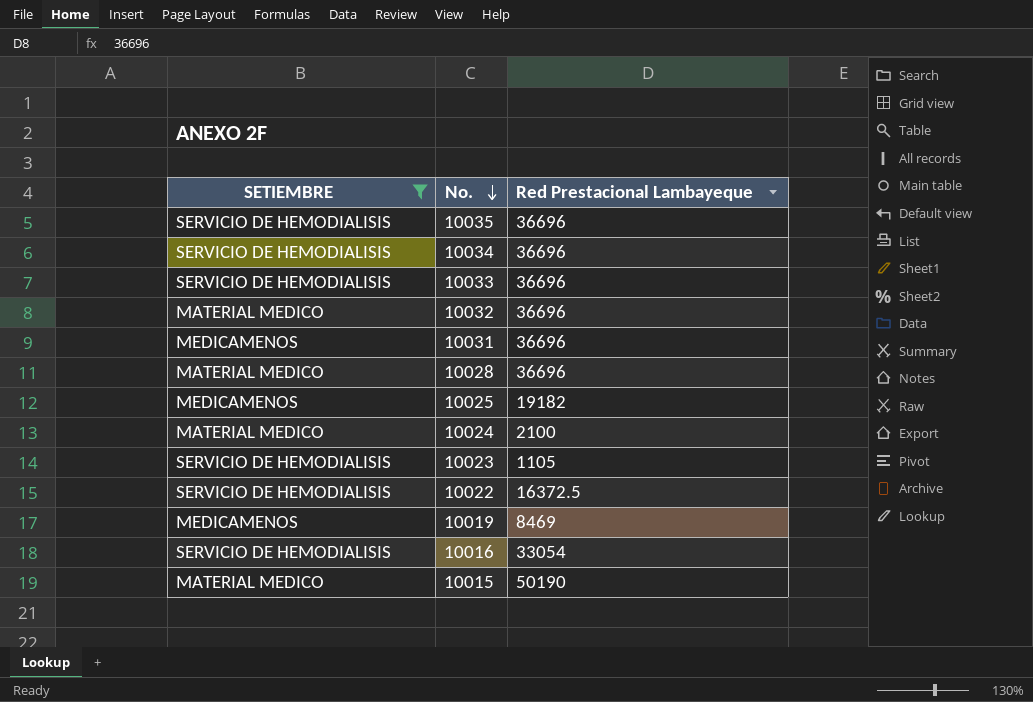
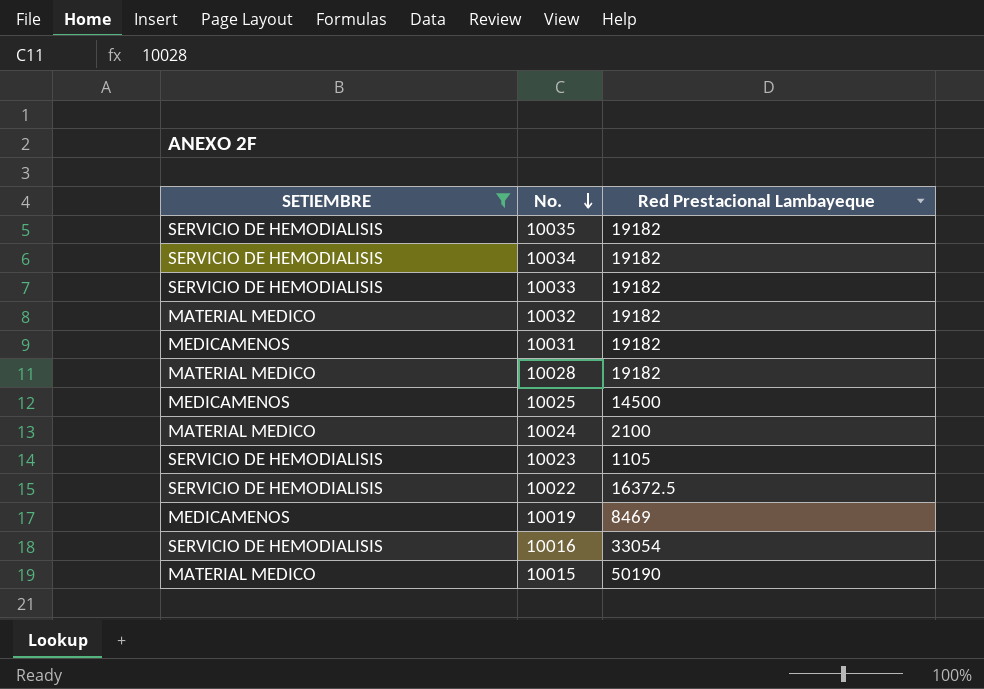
10035 | Red Prestacional Lambayeque: 36696 -> 19182
10034 | Red Prestacional Lambayeque: 36696 -> 19182
10033 | Red Prestacional Lambayeque: 36696 -> 19182
10032 | Red Prestacional Lambayeque: 36696 -> 19182
10031 | Red Prestacional Lambayeque: 36696 -> 19182
10028 | Red Prestacional Lambayeque: 36696 -> 19182
10025 | Red Prestacional Lambayeque: 19182 -> 14500

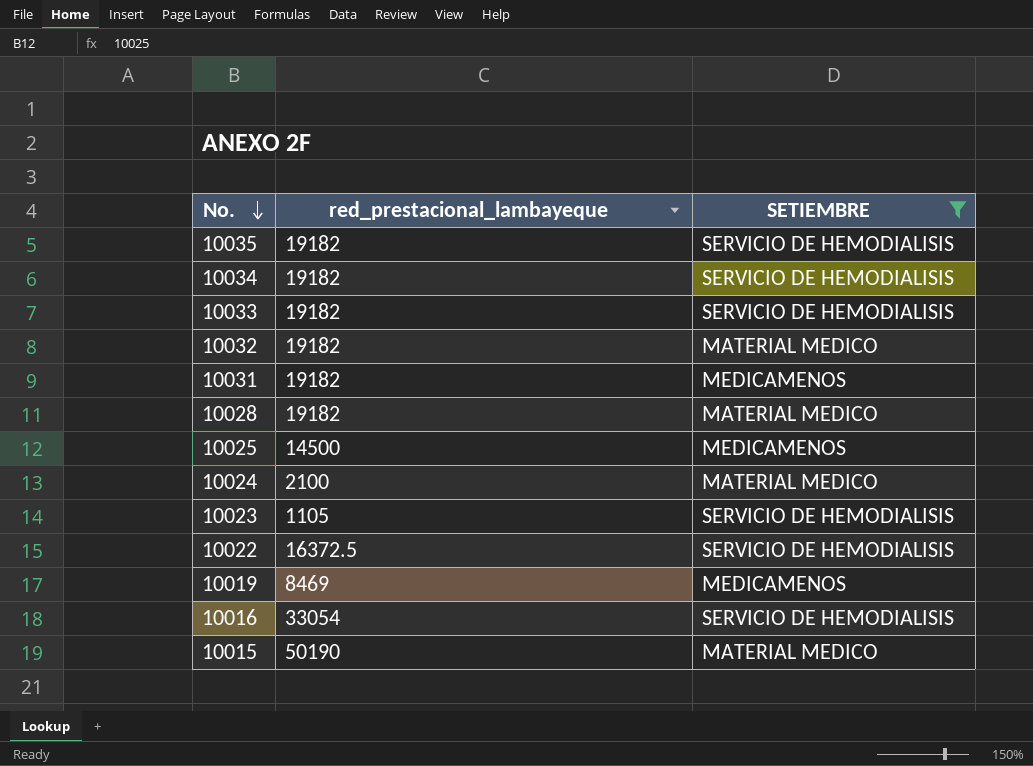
column name: Red Prestacional Lambayeque -> red_prestacional_lambayeque
column SETIEMBRE | position: 1 -> 3

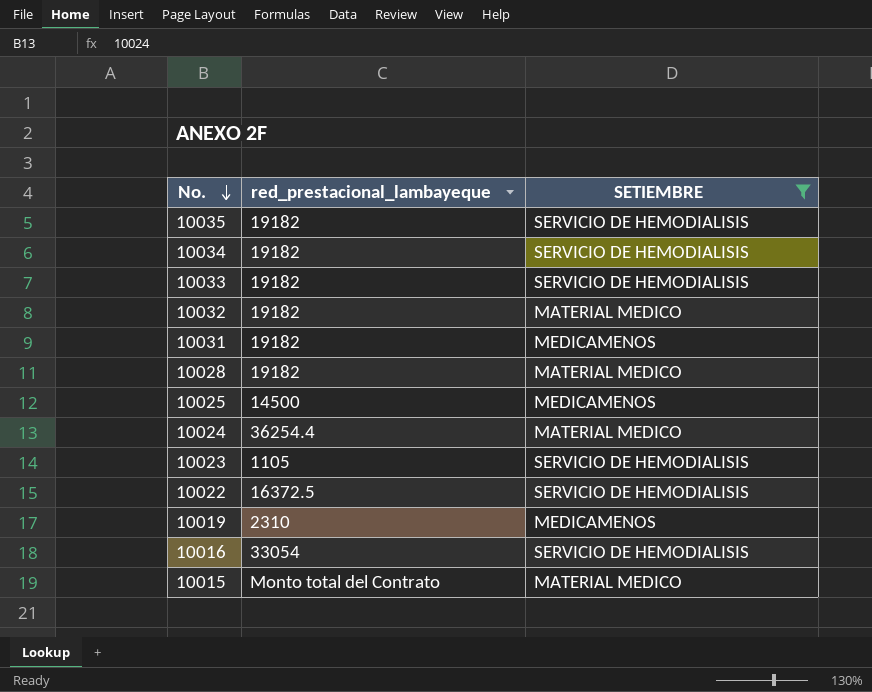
10024 | red_prestacional_lambayeque: 2100 -> 36254.4
10019 | red_prestacional_lambayeque: 8469 -> 2310
10015 | red_prestacional_lambayeque: 50190 -> Monto total del Contrato

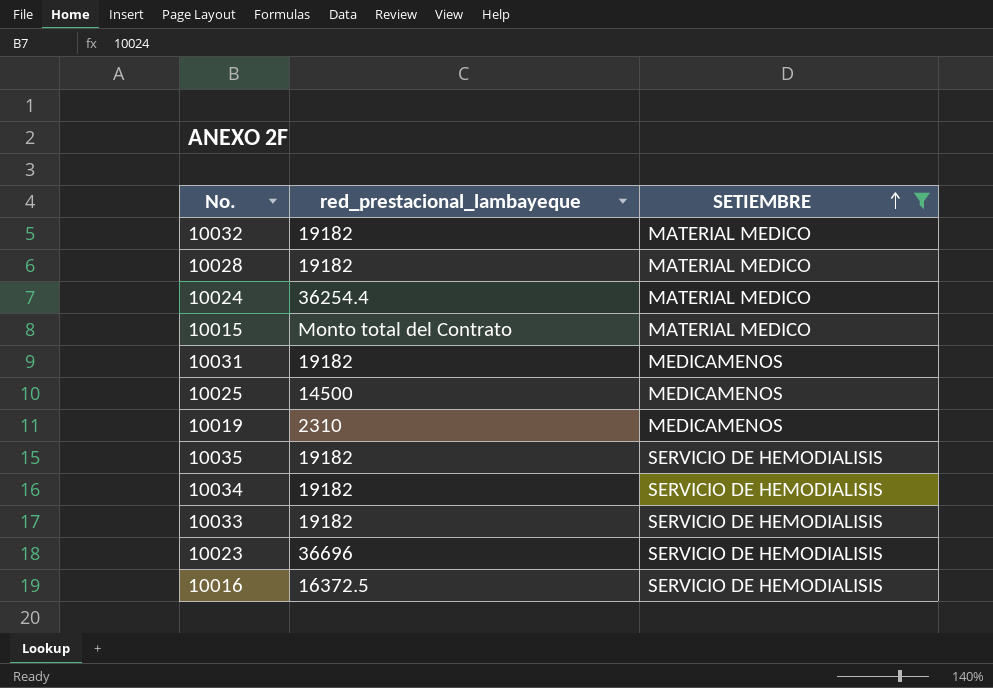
row order: No. descending -> SETIEMBRE ascending
row 10022: 16372.5 | SERVICIO DE HEMODIALISIS -> none
10023 | red_prestacional_lambayeque: 1105 -> 36696
10016 | red_prestacional_lambayeque: 33054 -> 16372.5

